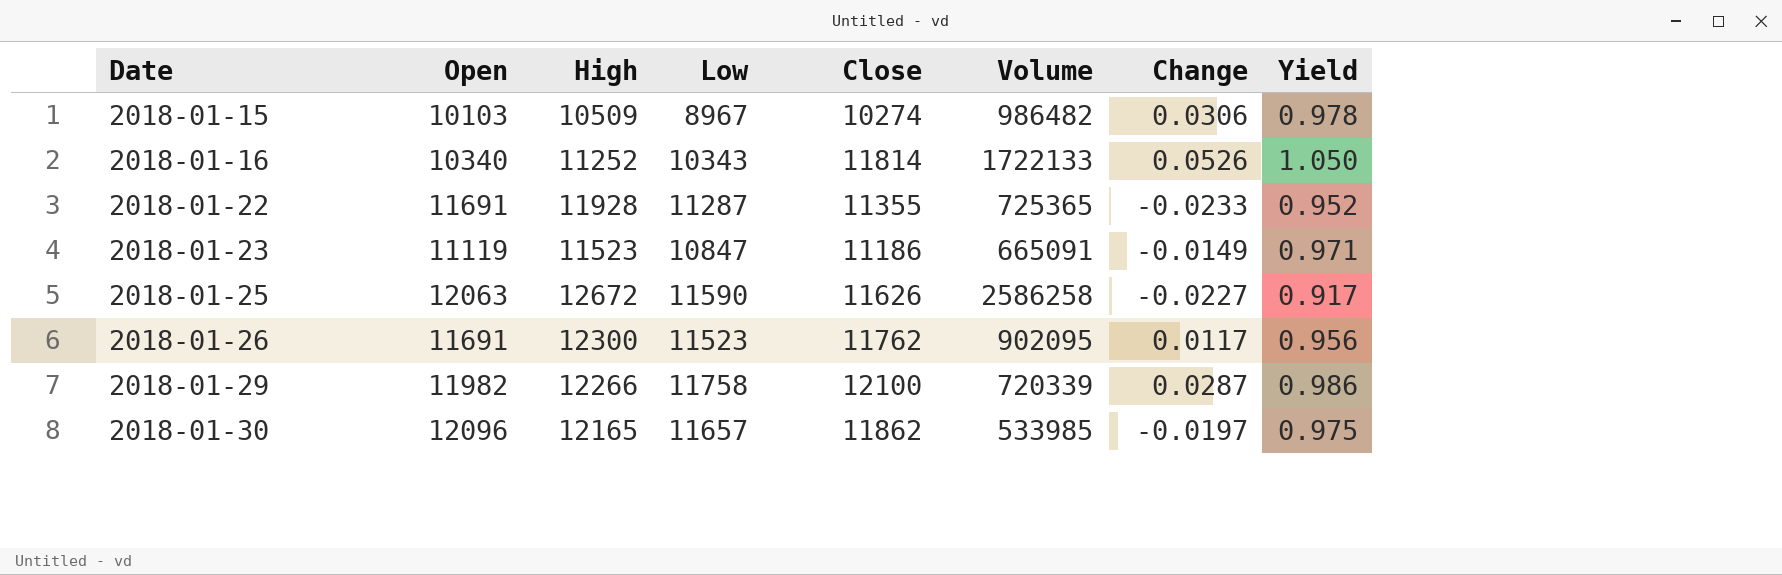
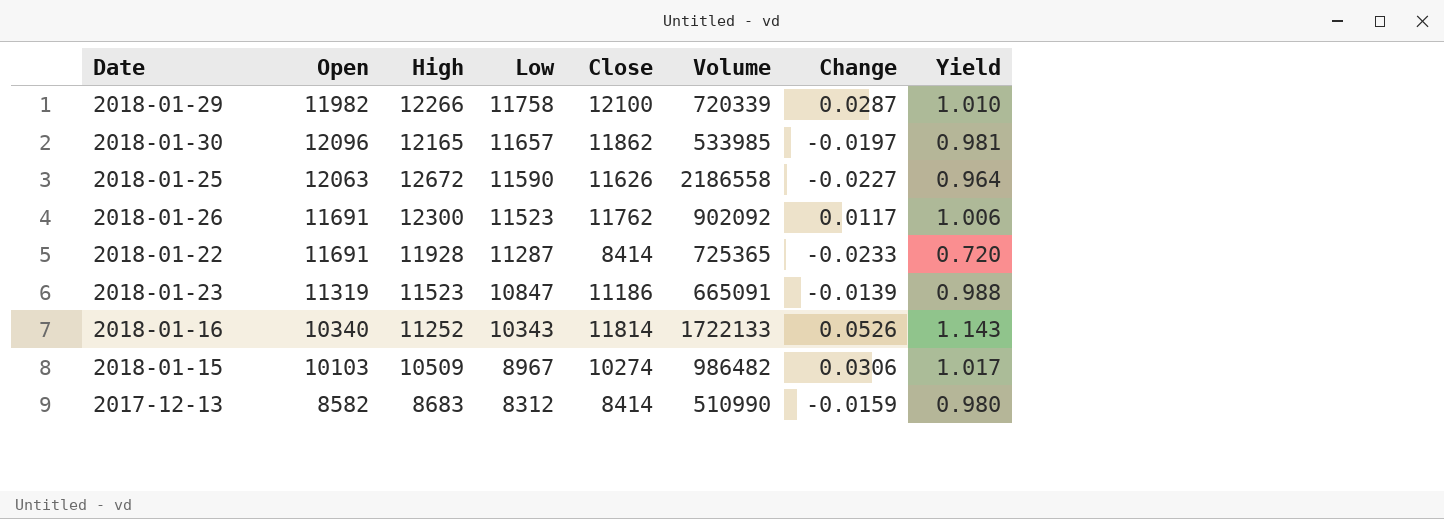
row order: Date ascending -> Low descending
column Yield | formula: [Close] / [High] -> [Close] / [Open]
2018-01-25 | Volume: 2586258 -> 2186558
2018-01-26 | Volume: 902095 -> 902092
2018-01-22 | Close: 11355 -> 8414
2018-01-23 | Open: 11119 -> 11319
2018-01-23 | Change: -0.0149 -> -0.0139
row 2017-12-13: none -> 8582 | 8683 | 8312 | 8414 | 510990 | -0.0159 | 0.980

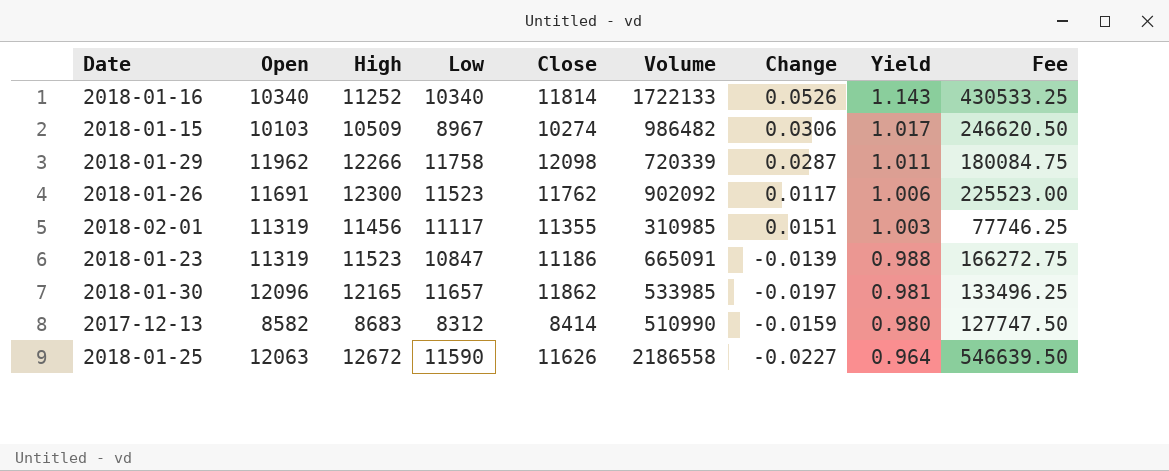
row order: Low descending -> Yield descending
column Fee | formula: none -> [Volume] * 0.25
row 2018-01-22: 11691 | 11928 | 11287 | 8414 | 725365 | -0.0233 | 0.720 -> none
2018-01-16 | Low: 10343 -> 10340
2018-01-29 | Open: 11982 -> 11962
2018-01-29 | Close: 12100 -> 12098
2018-01-29 | Yield: 1.010 -> 1.011
row 2018-02-01: none -> 11319 | 11456 | 11117 | 11355 | 310985 | 0.0151 | 1.003 | 77746.25

